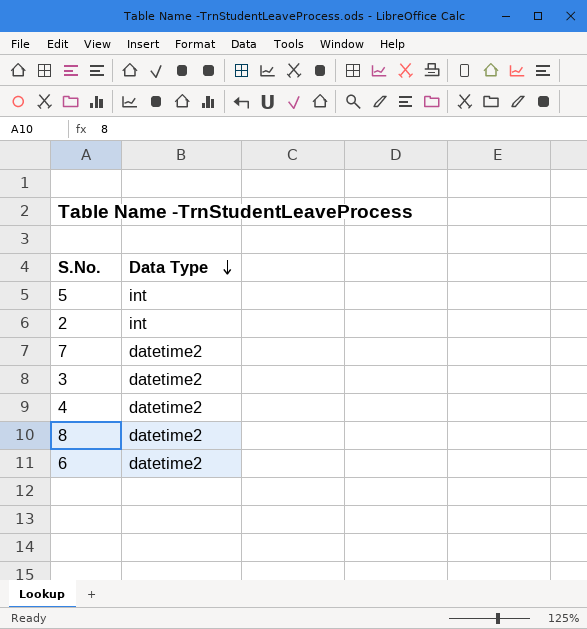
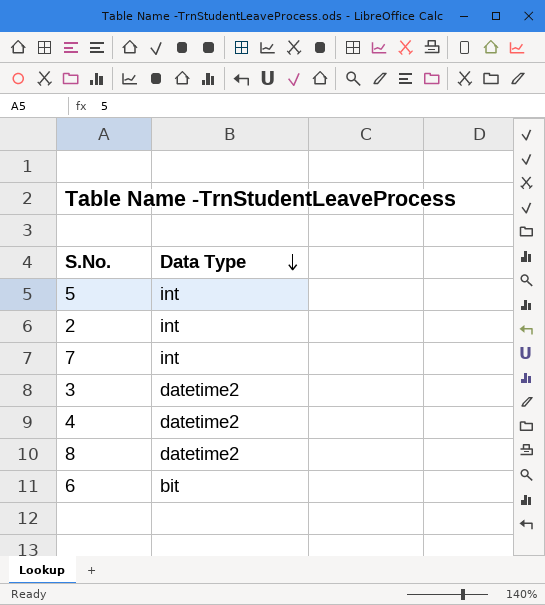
7 | Data Type: datetime2 -> int
6 | Data Type: datetime2 -> bit

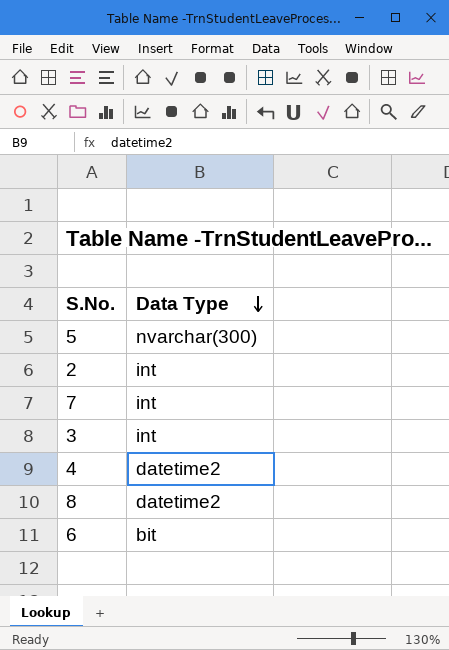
5 | Data Type: int -> nvarchar(300)
3 | Data Type: datetime2 -> int

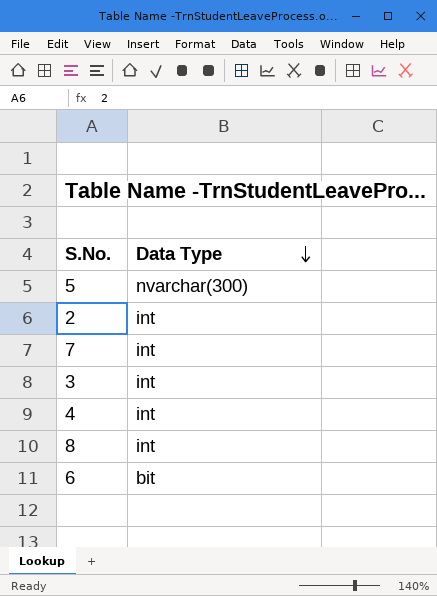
4 | Data Type: datetime2 -> int
8 | Data Type: datetime2 -> int

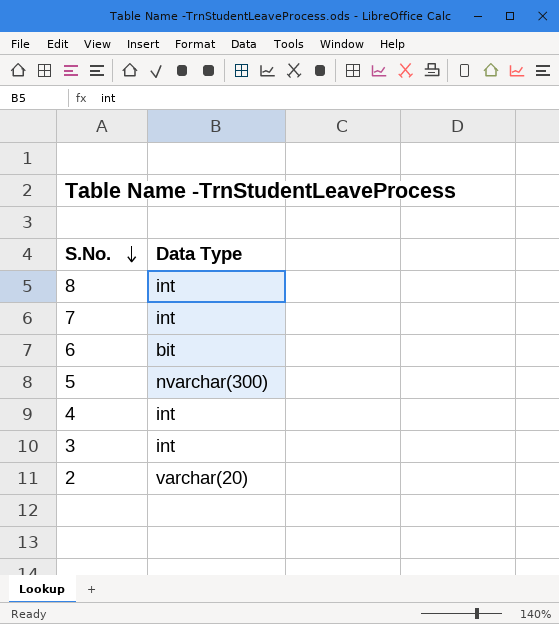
row order: Data Type descending -> S.No. descending
2 | Data Type: int -> varchar(20)

